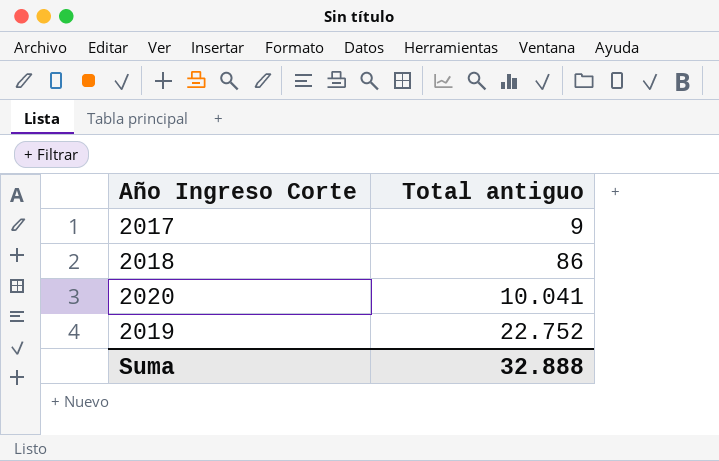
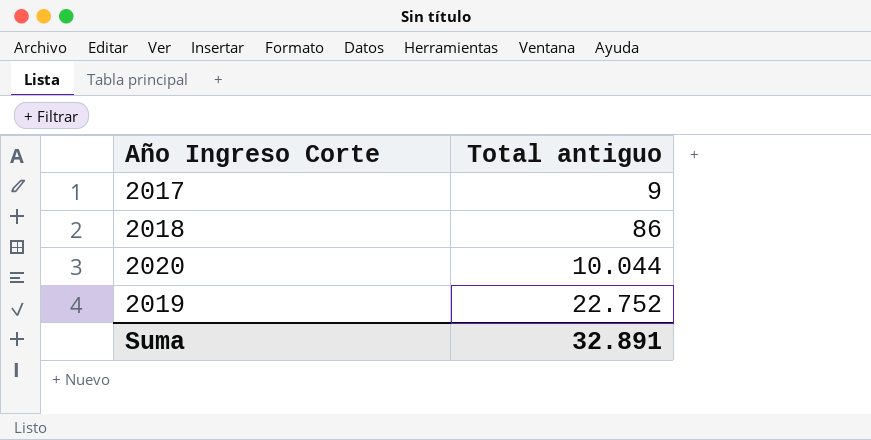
2020 | Total antiguo: 10.041 -> 10.044
Suma | Total antiguo: 32.888 -> 32.891

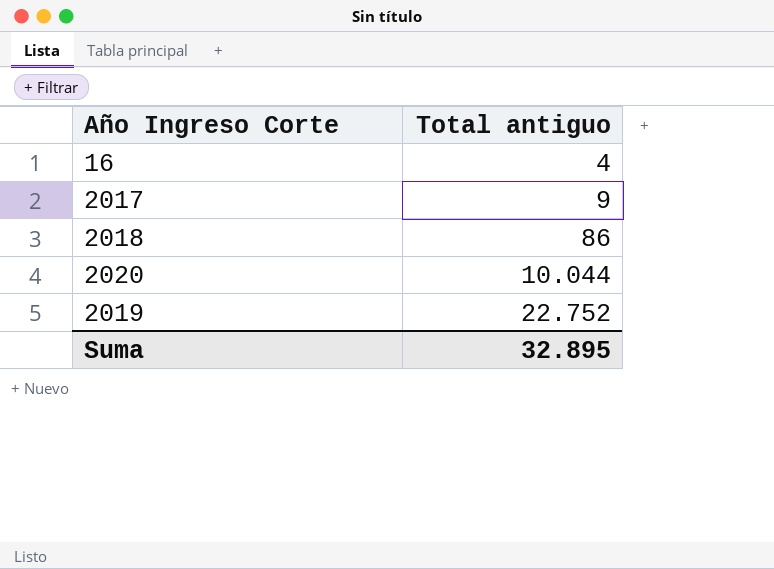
row 16: none -> 4
Suma | Total antiguo: 32.891 -> 32.895

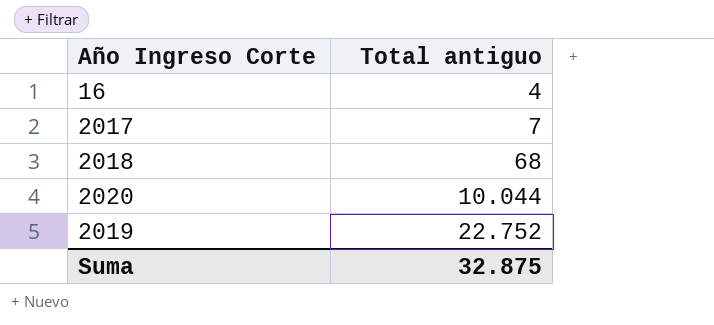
2017 | Total antiguo: 9 -> 7
2018 | Total antiguo: 86 -> 68
Suma | Total antiguo: 32.895 -> 32.875

